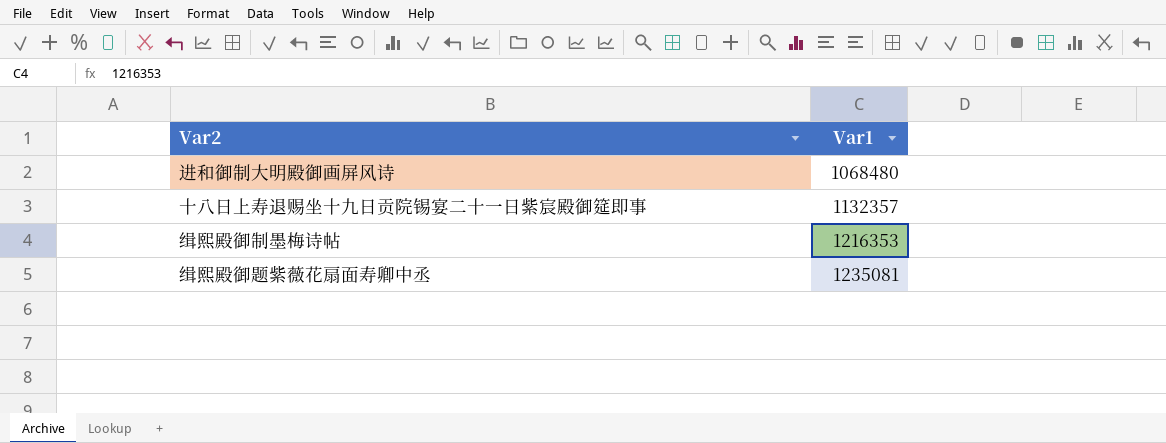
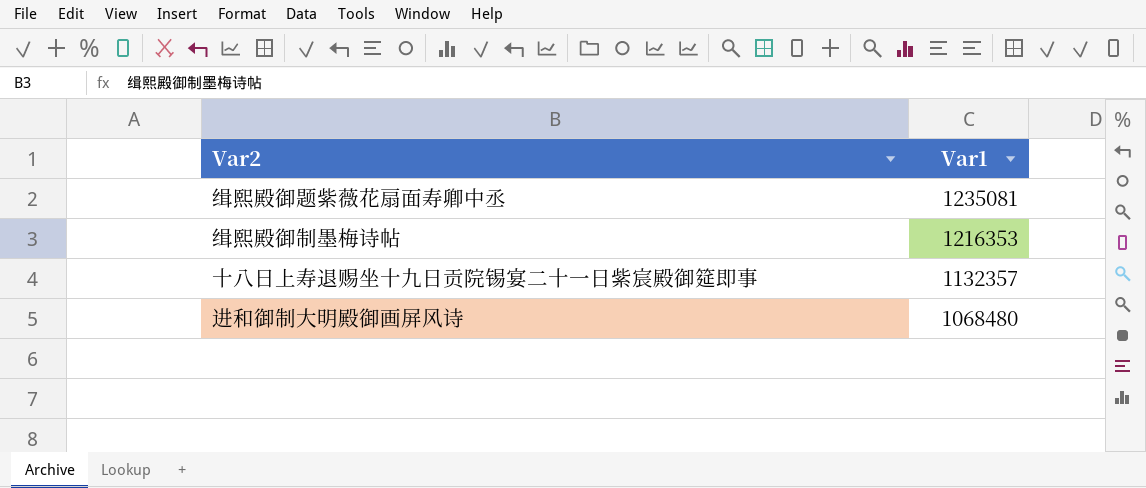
row order: Var1 ascending -> Var1 descending

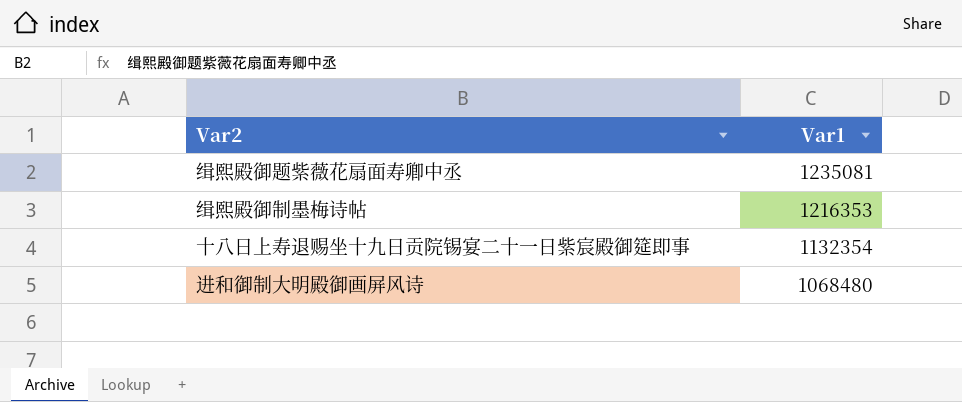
十八日上寿退赐坐十九日贡院锡宴二十一日紫宸殿御筵即事 | Var1: 1132357 -> 1132354

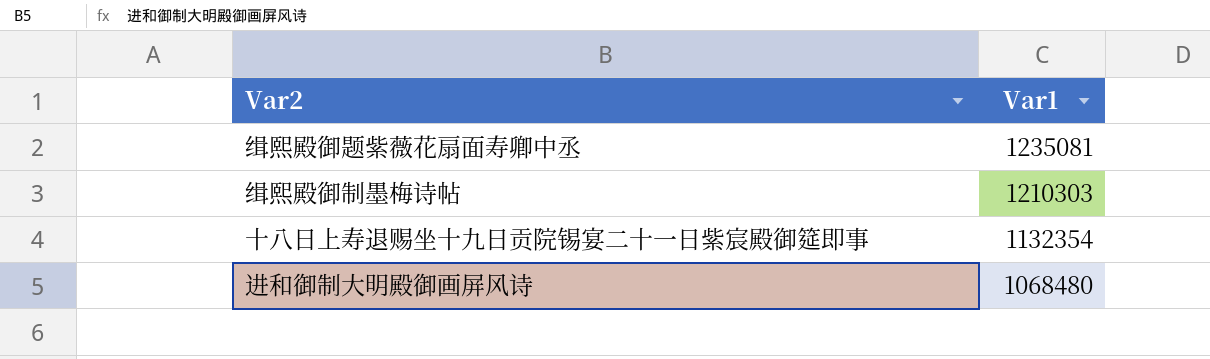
缉熙殿御制墨梅诗帖 | Var1: 1216353 -> 1210303

